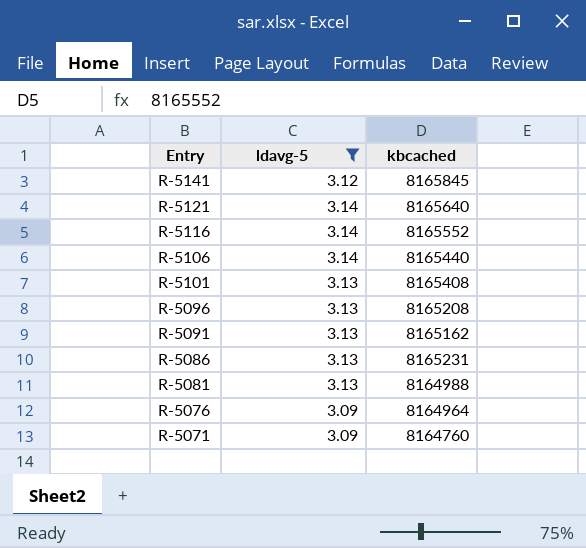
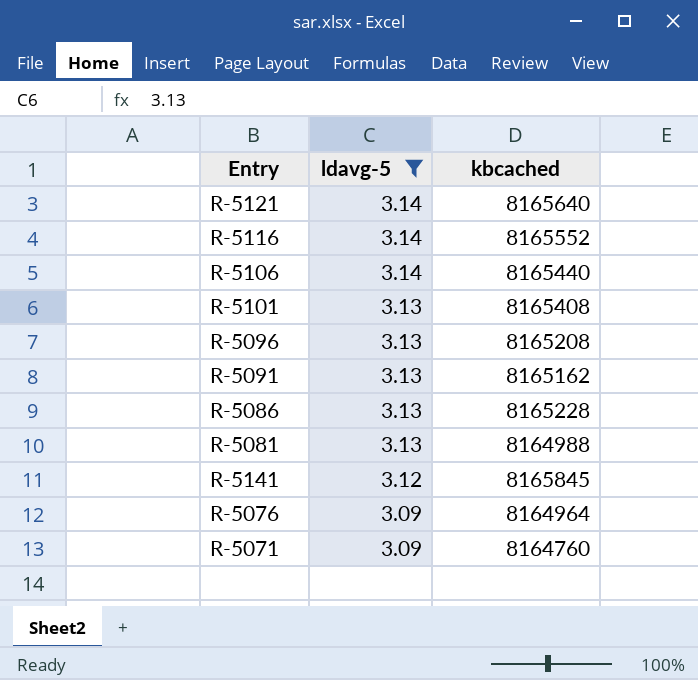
row order: Entry descending -> ldavg-5 descending
R-5086 | kbcached: 8165231 -> 8165228

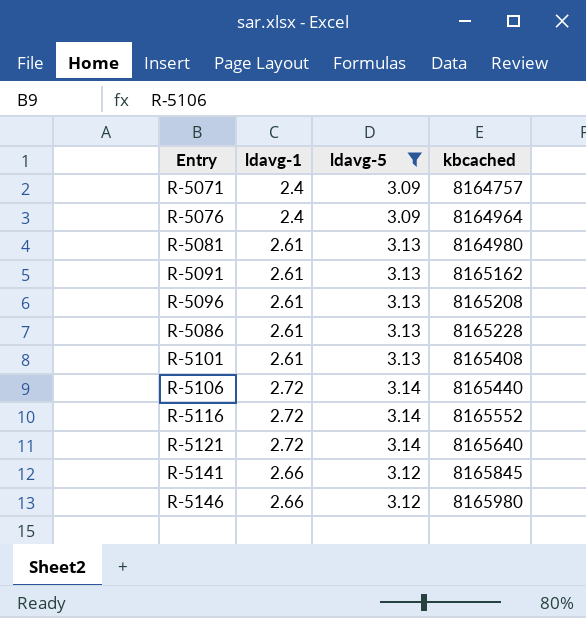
row order: ldavg-5 descending -> kbcached ascending
column ldavg-1 | position: none -> 2
R-5071 | kbcached: 8164760 -> 8164757
R-5081 | kbcached: 8164988 -> 8164980
row R-5146: none -> 2.66 | 3.12 | 8165980

